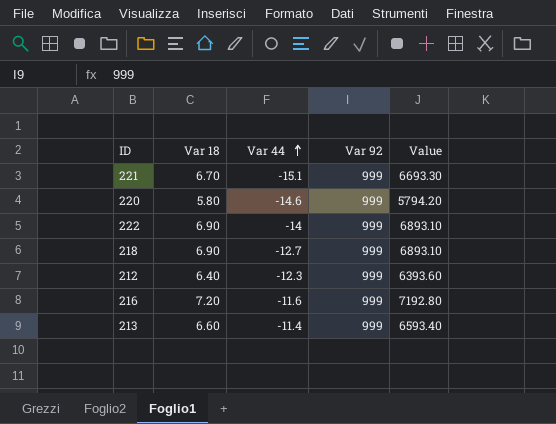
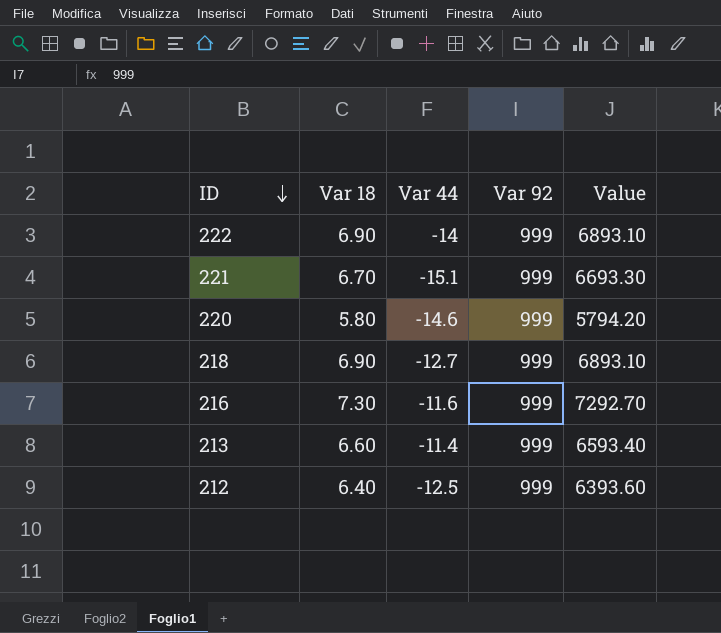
row order: Var 44 ascending -> ID descending
216 | Var 18: 7.20 -> 7.30
216 | Value: 7192.80 -> 7292.70
212 | Var 44: -12.3 -> -12.5

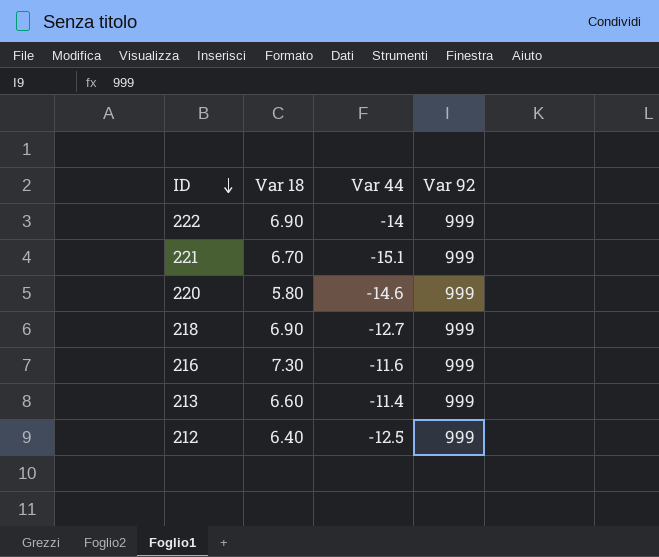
column Value | formula: [Var 18] * [Var 92] -> none

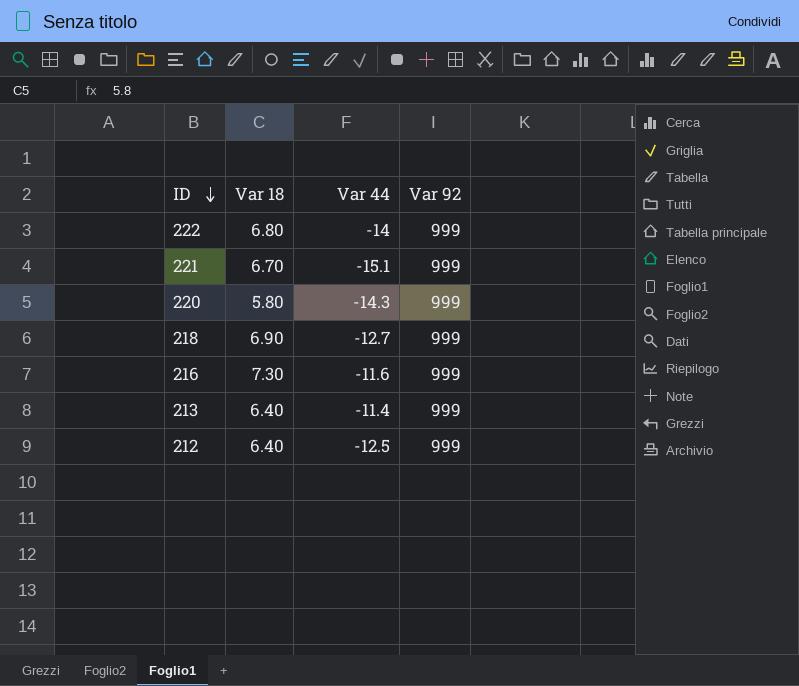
222 | Var 18: 6.90 -> 6.80
220 | Var 44: -14.6 -> -14.3
213 | Var 18: 6.60 -> 6.40

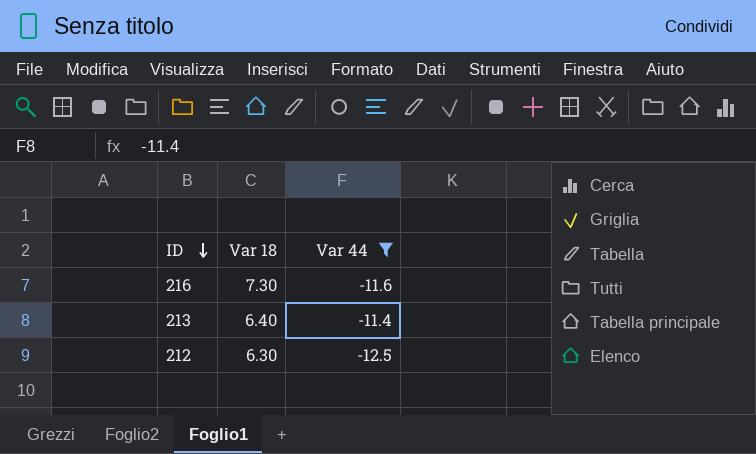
filter: none -> Var 44 >= -12.5
column Var 92 | position: 4 -> none
212 | Var 18: 6.40 -> 6.30

